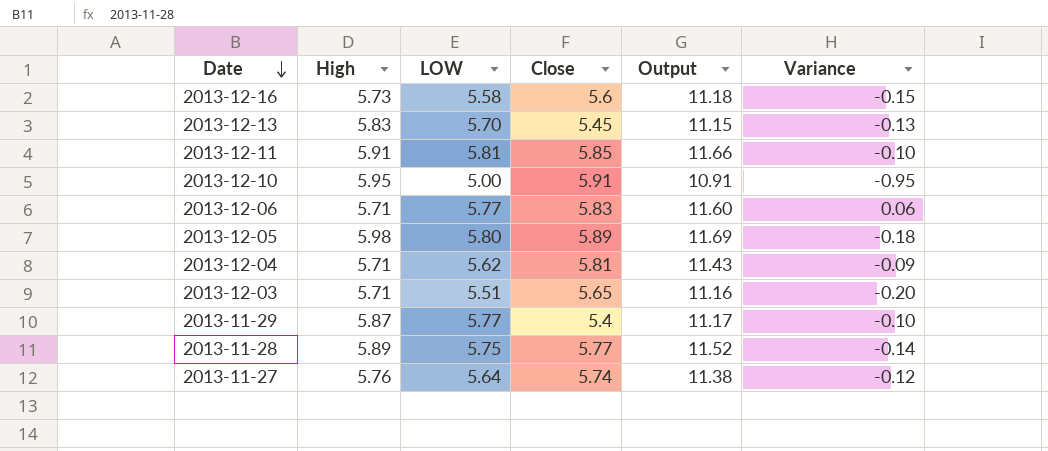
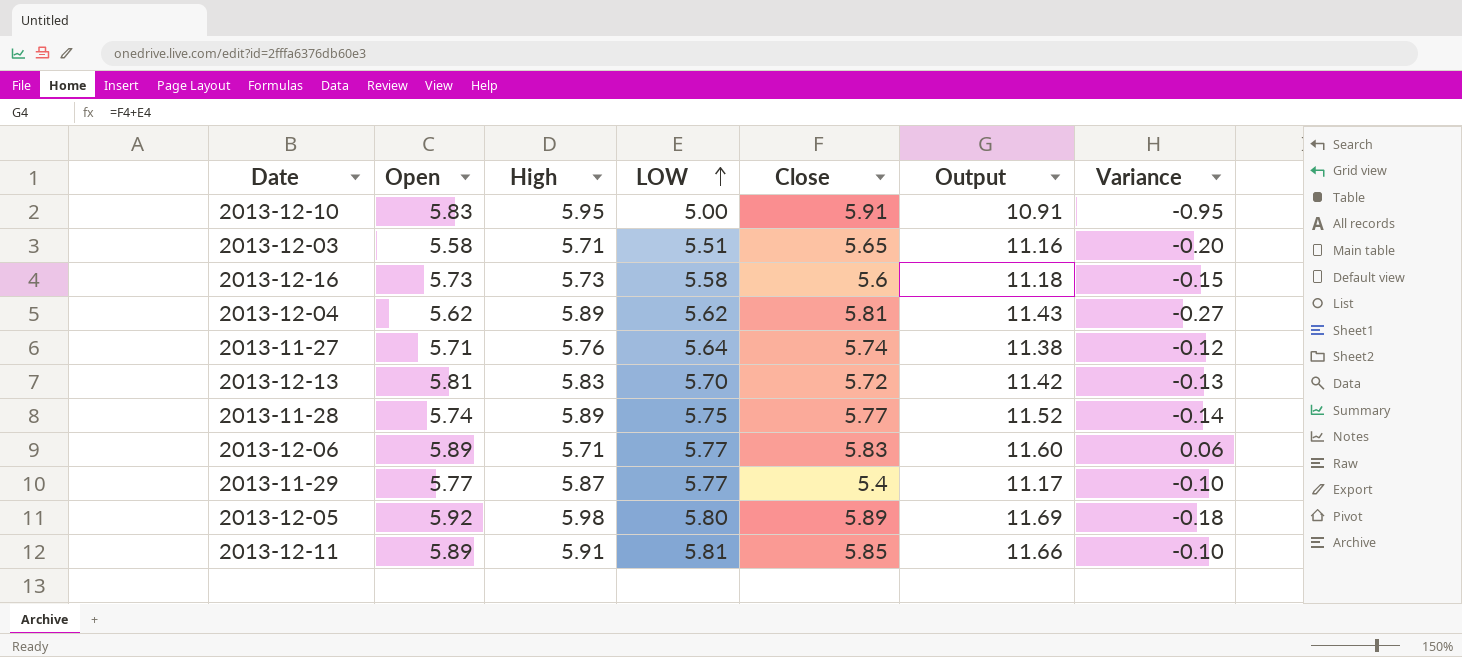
row order: Date descending -> LOW ascending
column Open | position: none -> 2
2013-12-04 | High: 5.71 -> 5.89
2013-12-04 | Variance: -0.09 -> -0.27
2013-12-13 | Close: 5.45 -> 5.72
2013-12-13 | Output: 11.15 -> 11.42

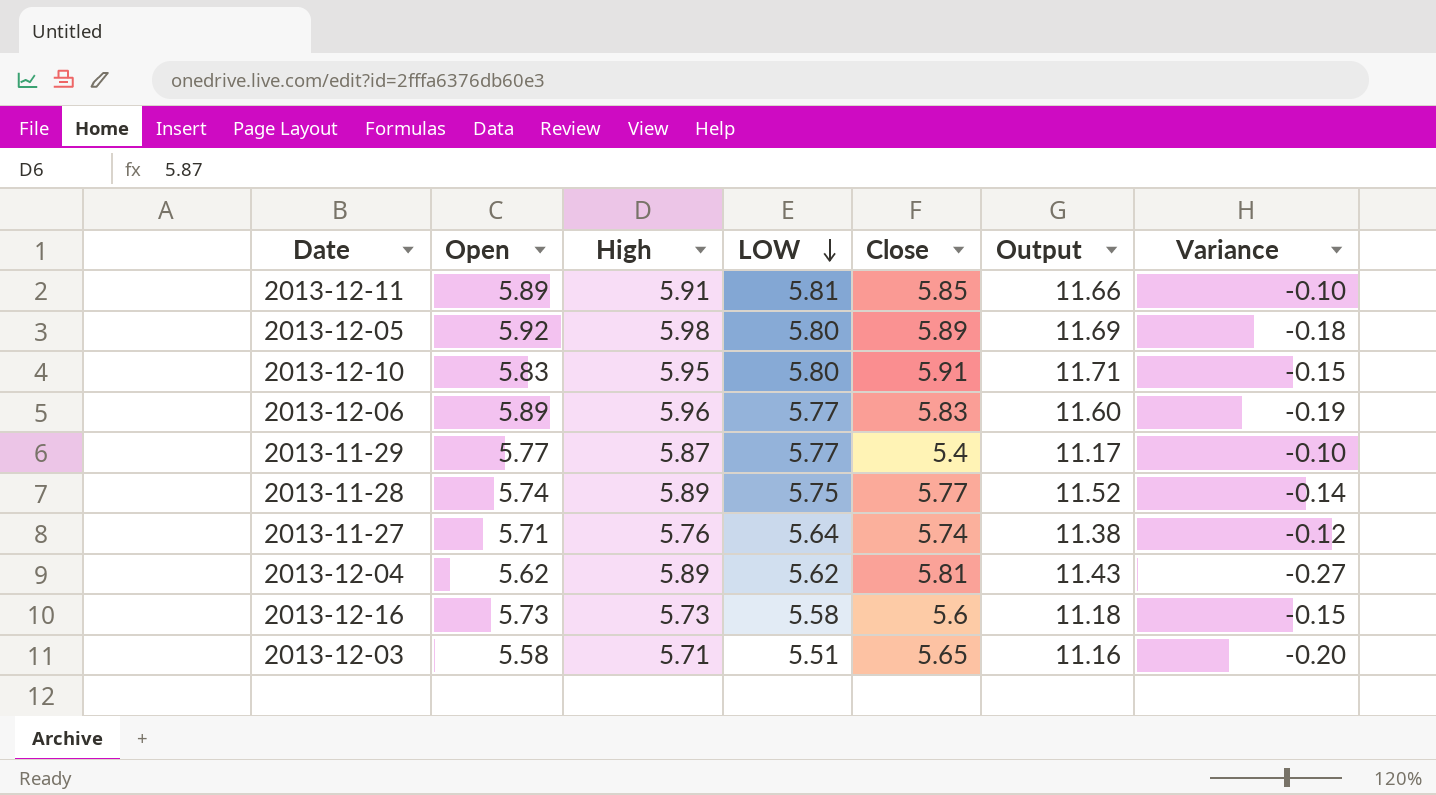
row order: LOW ascending -> LOW descending
row 2013-12-13: 5.81 | 5.83 | 5.70 | 5.72 | 11.42 | -0.13 -> none
2013-12-10 | LOW: 5.00 -> 5.80
2013-12-10 | Output: 10.91 -> 11.71
2013-12-10 | Variance: -0.95 -> -0.15
2013-12-06 | High: 5.71 -> 5.96
2013-12-06 | Variance: 0.06 -> -0.19

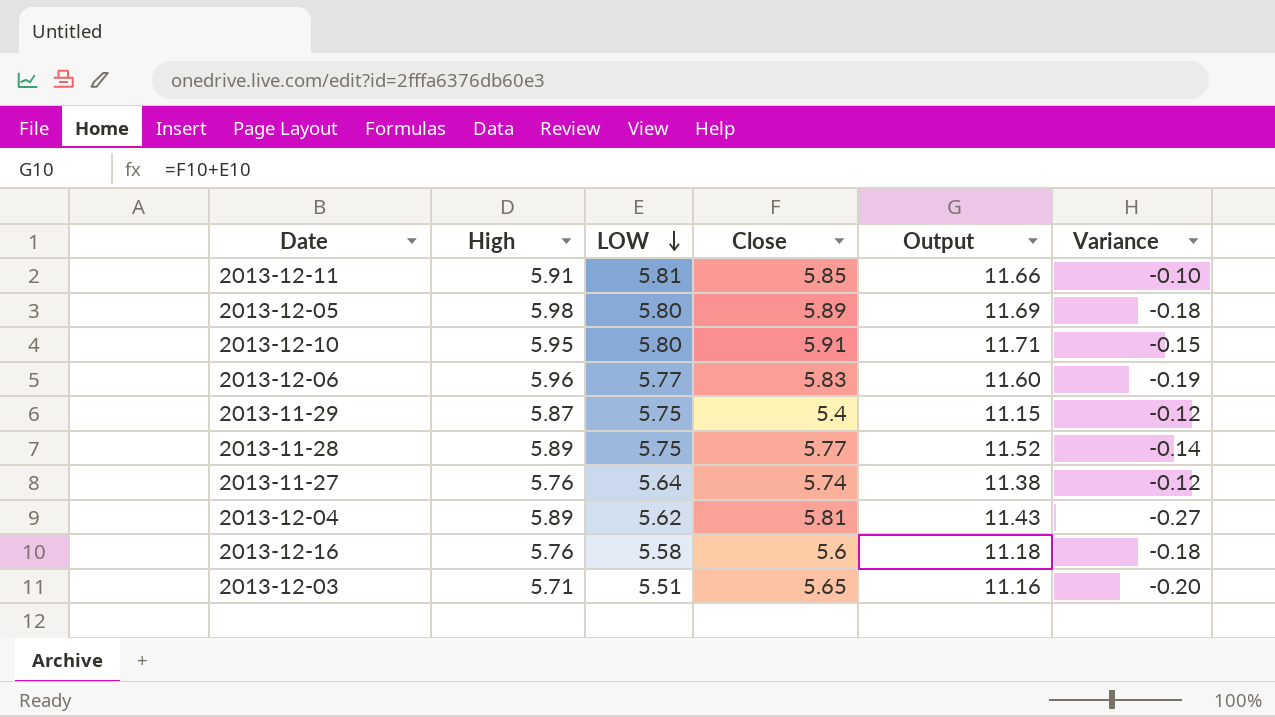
column Open | position: 2 -> none
2013-11-29 | LOW: 5.77 -> 5.75
2013-11-29 | Output: 11.17 -> 11.15
2013-11-29 | Variance: -0.10 -> -0.12
2013-12-16 | High: 5.73 -> 5.76
2013-12-16 | Variance: -0.15 -> -0.18

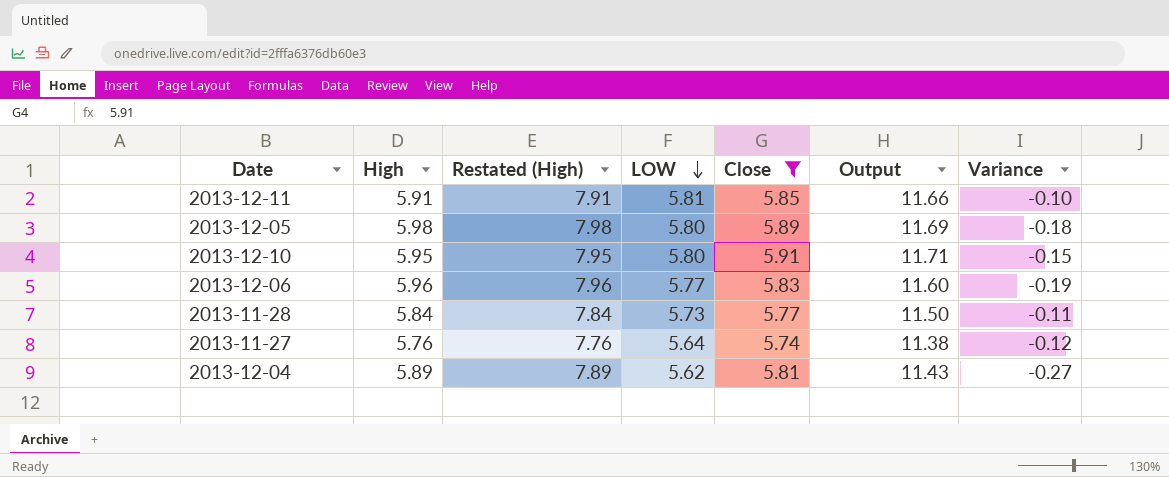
filter: none -> Close >= 5.74
column Restated (High) | formula: none -> [High] + 2
2013-11-28 | High: 5.89 -> 5.84
2013-11-28 | LOW: 5.75 -> 5.73
2013-11-28 | Output: 11.52 -> 11.50
2013-11-28 | Variance: -0.14 -> -0.11

